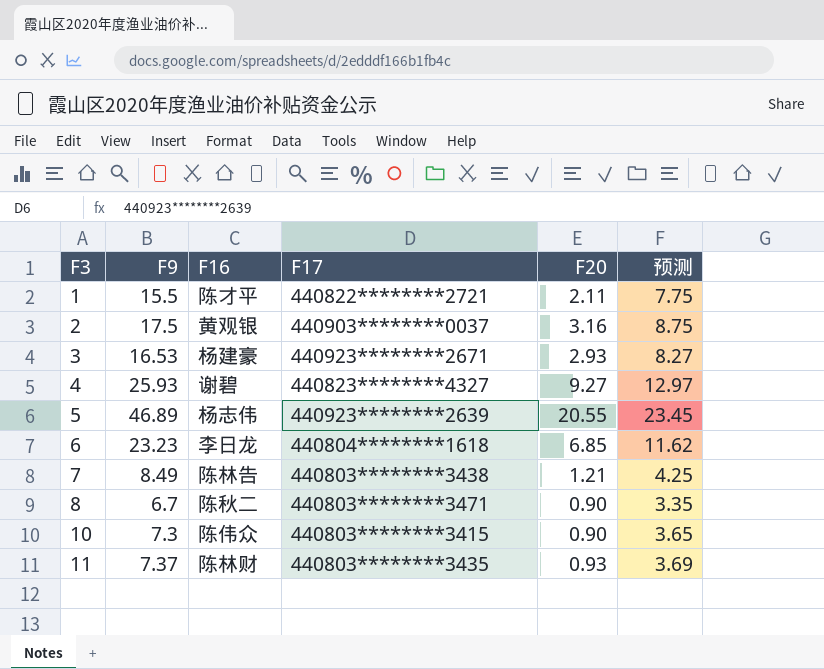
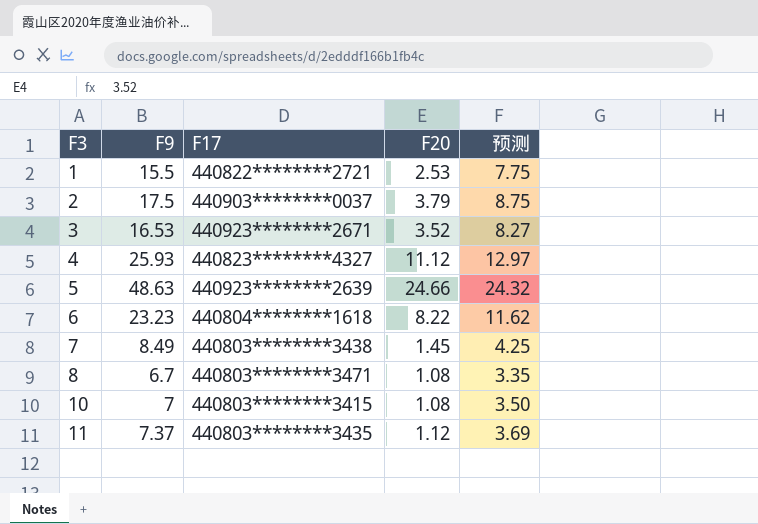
column F16 | position: 3 -> none
1 | F20: 2.11 -> 2.53
2 | F20: 3.16 -> 3.79
3 | F20: 2.93 -> 3.52
4 | F20: 9.27 -> 11.12
5 | F9: 46.89 -> 48.63
5 | F20: 20.55 -> 24.66
5 | 预测: 23.45 -> 24.32
6 | F20: 6.85 -> 8.22
7 | F20: 1.21 -> 1.45
8 | F20: 0.90 -> 1.08
10 | F9: 7.3 -> 7
10 | F20: 0.90 -> 1.08
10 | 预测: 3.65 -> 3.50
11 | F20: 0.93 -> 1.12

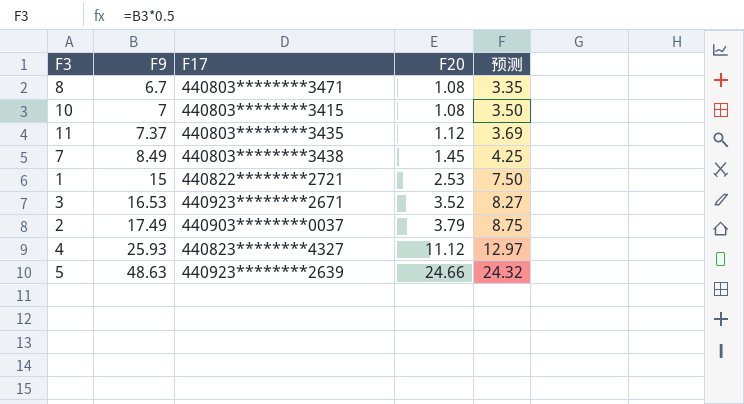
row order: F3 ascending -> F9 ascending
row 6: 23.23 | 440804********1618 | 8.22 | 11.62 -> none
1 | F9: 15.5 -> 15
1 | 预测: 7.75 -> 7.50
2 | F9: 17.5 -> 17.49

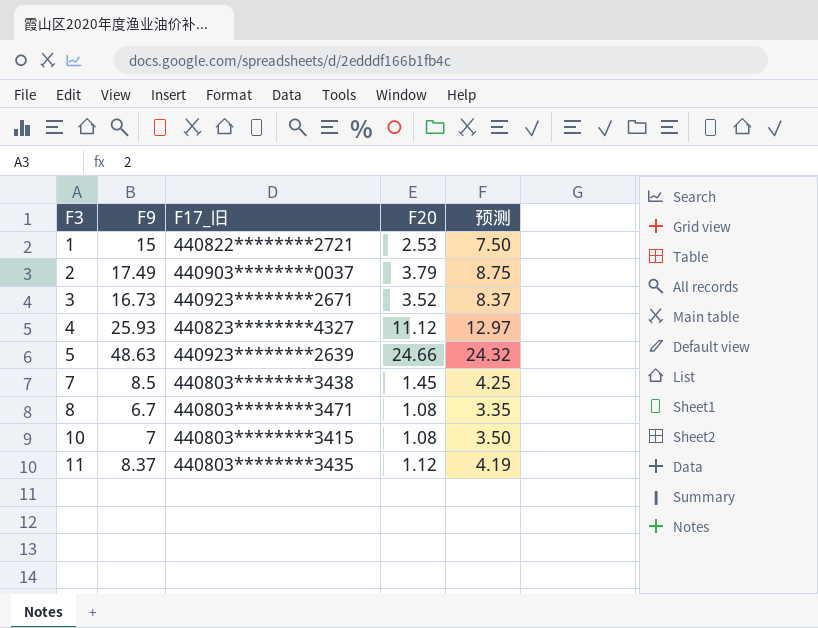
row order: F9 ascending -> F3 ascending
column name: F17 -> F17_旧
3 | F9: 16.53 -> 16.73
3 | 预测: 8.27 -> 8.37
7 | F9: 8.49 -> 8.5
11 | F9: 7.37 -> 8.37
11 | 预测: 3.69 -> 4.19

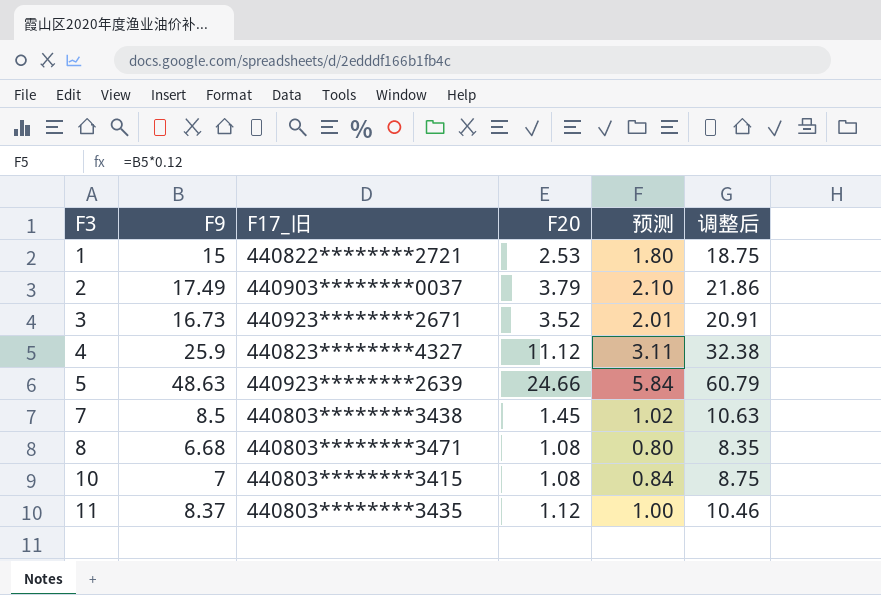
column 预测 | formula: [F9] * 0.5 -> [F9] * 0.12
column 调整后 | formula: none -> [F9] * 1.25
4 | F9: 25.93 -> 25.9
8 | F9: 6.7 -> 6.68

